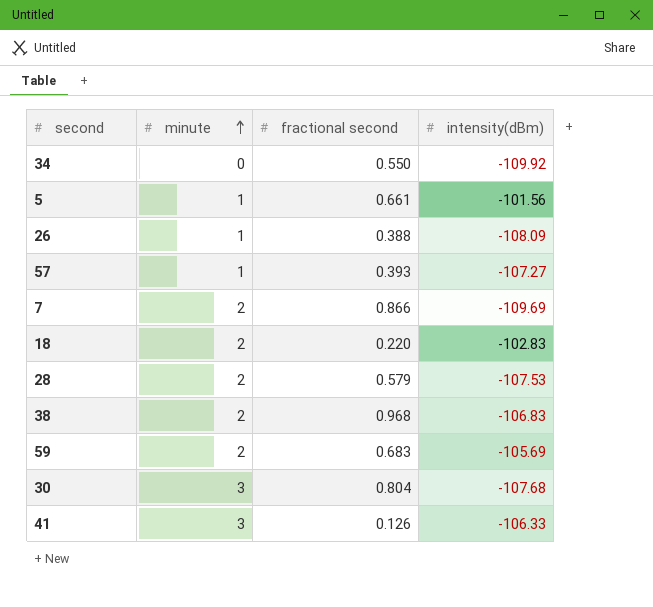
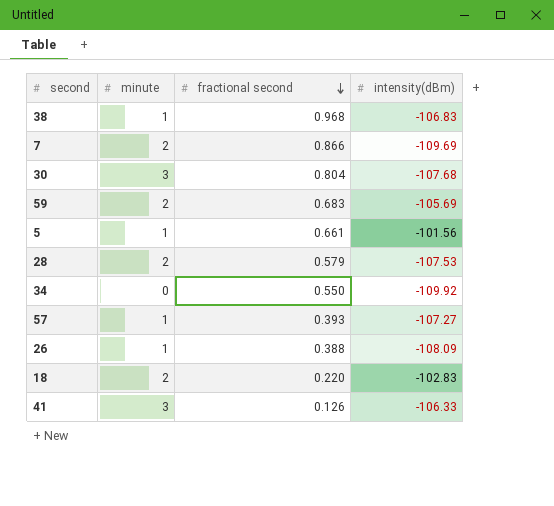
row order: minute ascending -> fractional second descending
38 | minute: 2 -> 1

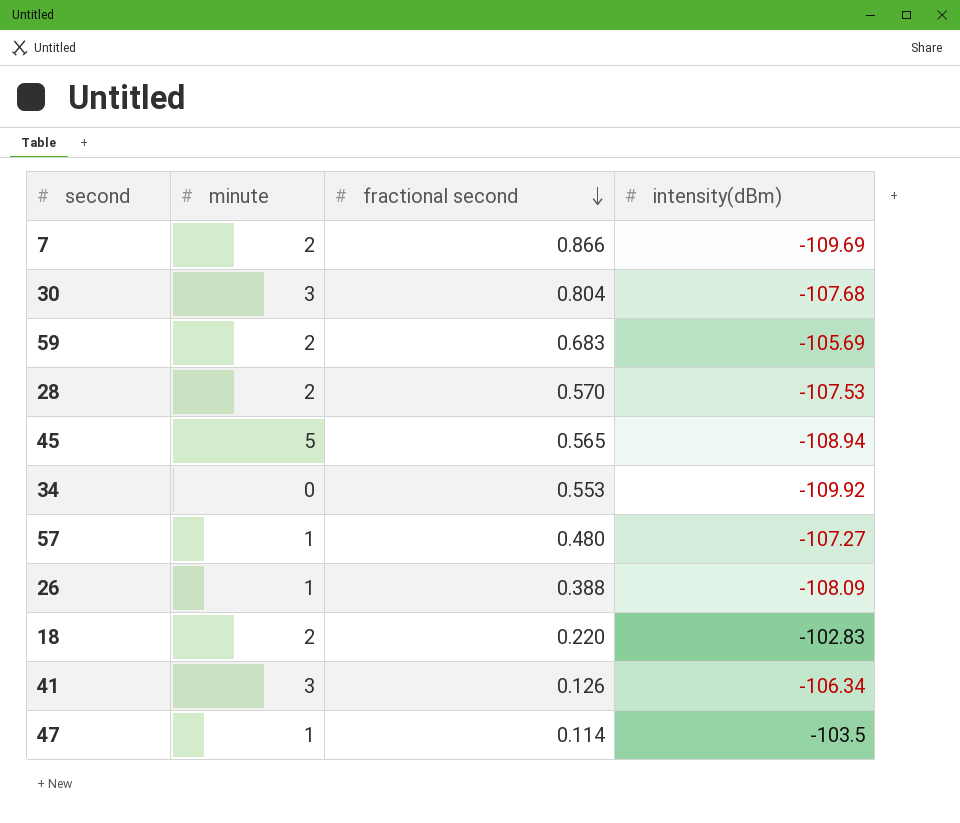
row 38: 1 | 0.968 | -106.83 -> none
row 5: 1 | 0.661 | -101.56 -> none
28 | fractional second: 0.579 -> 0.570
row 45: none -> 5 | 0.565 | -108.94
34 | fractional second: 0.550 -> 0.553
57 | fractional second: 0.393 -> 0.480
41 | intensity(dBm): -106.33 -> -106.34
row 47: none -> 1 | 0.114 | -103.5

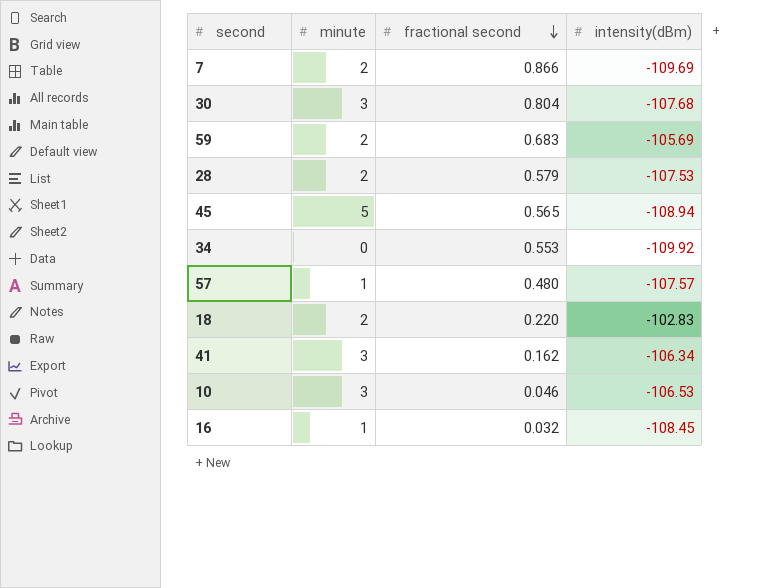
row 26: 1 | 0.388 | -108.09 -> none
row 47: 1 | 0.114 | -103.5 -> none
28 | fractional second: 0.570 -> 0.579
57 | intensity(dBm): -107.27 -> -107.57
41 | fractional second: 0.126 -> 0.162
row 10: none -> 3 | 0.046 | -106.53
row 16: none -> 1 | 0.032 | -108.45

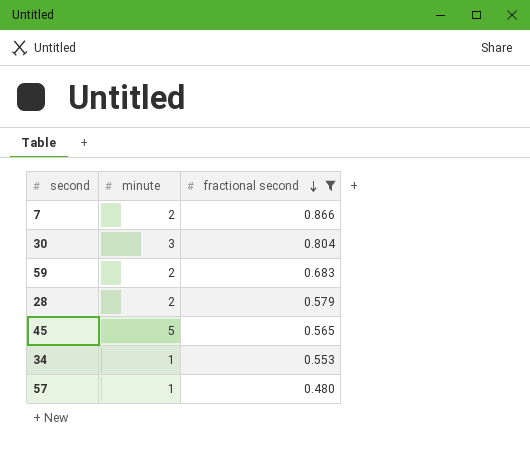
filter: none -> fractional second >= 0.480
column intensity(dBm) | position: 4 -> none
34 | minute: 0 -> 1

